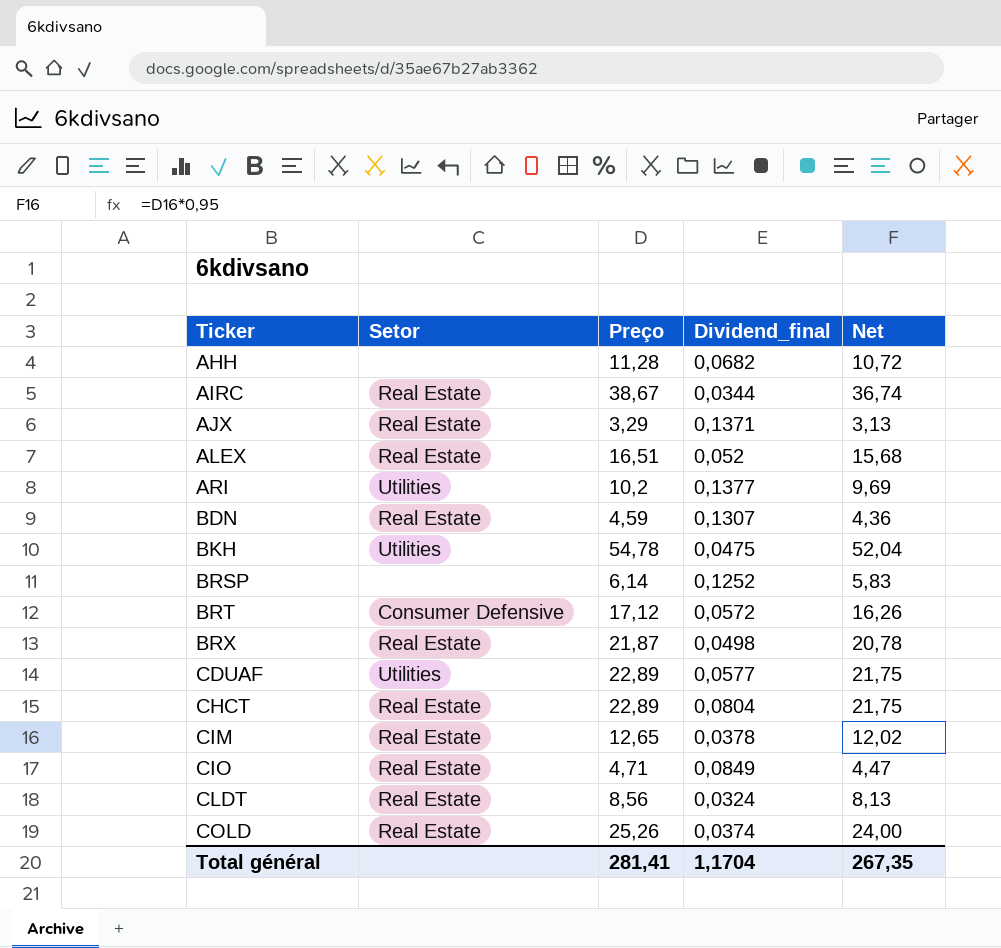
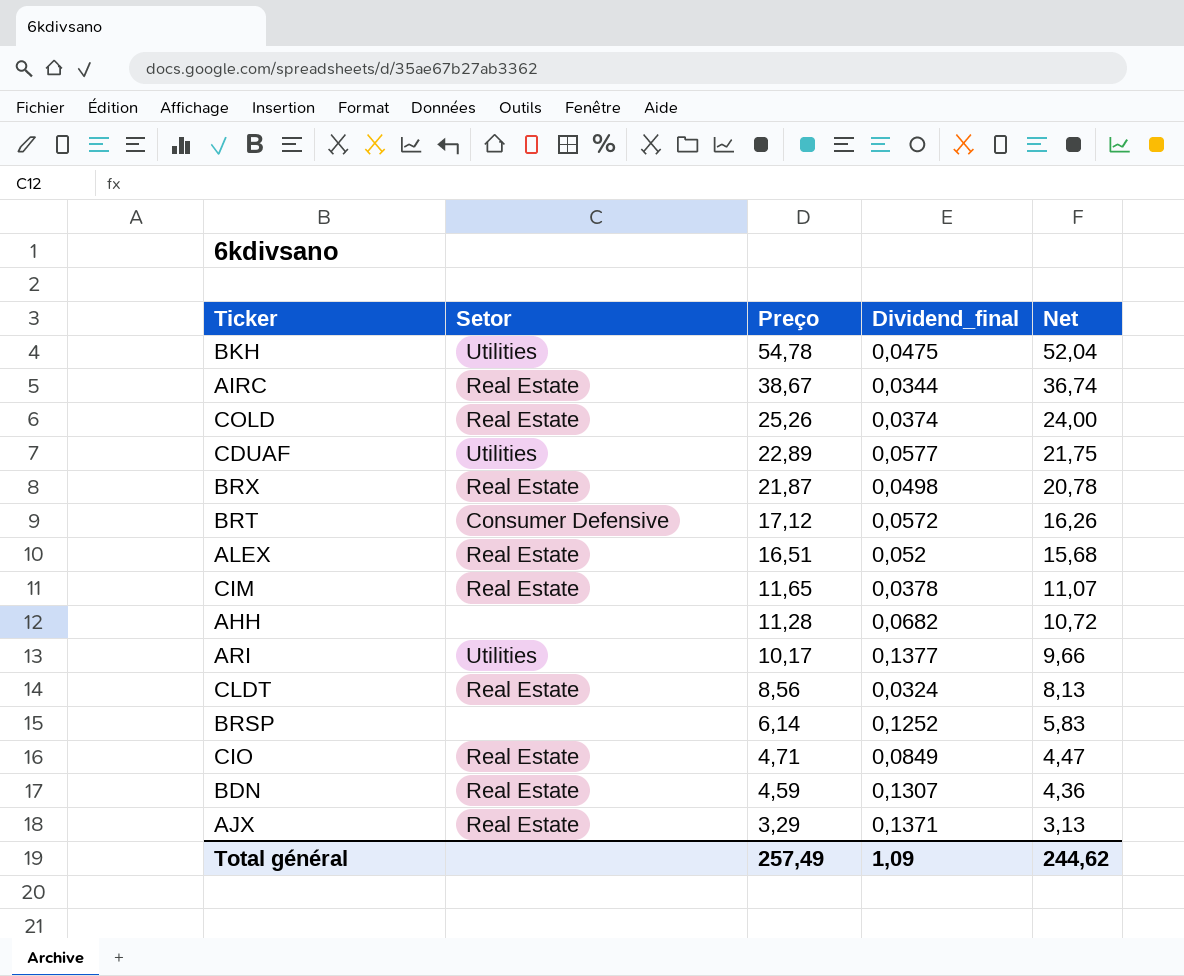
row order: Ticker ascending -> Preço descending
row CHCT: Real Estate | 22,89 | 0,0804 | 21,75 -> none
CIM | Preço: 12,65 -> 11,65
CIM | Net: 12,02 -> 11,07
ARI | Preço: 10,2 -> 10,17
ARI | Net: 9,69 -> 9,66
Total général | Preço: 281,41 -> 257,49
Total général | Dividend_final: 1,1704 -> 1,09
Total général | Net: 267,35 -> 244,62

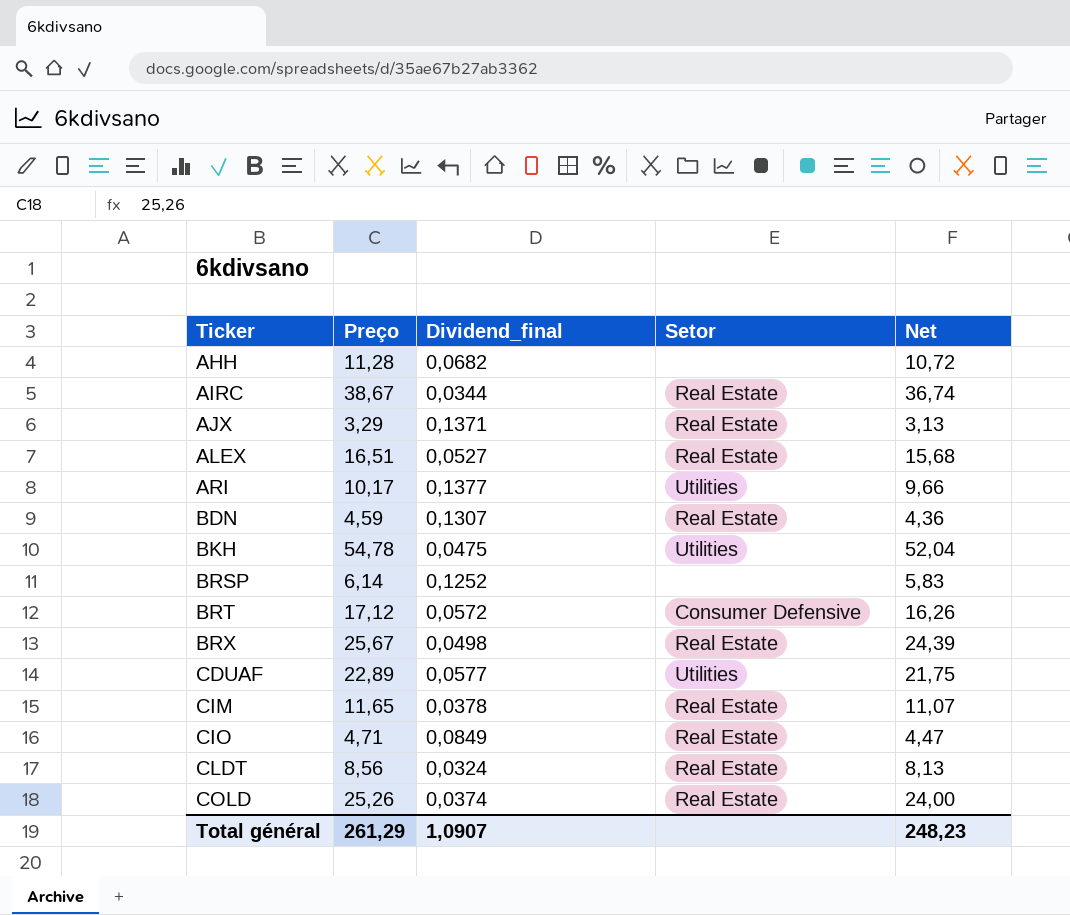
row order: Preço descending -> Ticker ascending
column Setor | position: 2 -> 4
ALEX | Dividend_final: 0,052 -> 0,0527
BRX | Preço: 21,87 -> 25,67
BRX | Net: 20,78 -> 24,39
Total général | Preço: 257,49 -> 261,29
Total général | Dividend_final: 1,09 -> 1,0907
Total général | Net: 244,62 -> 248,23

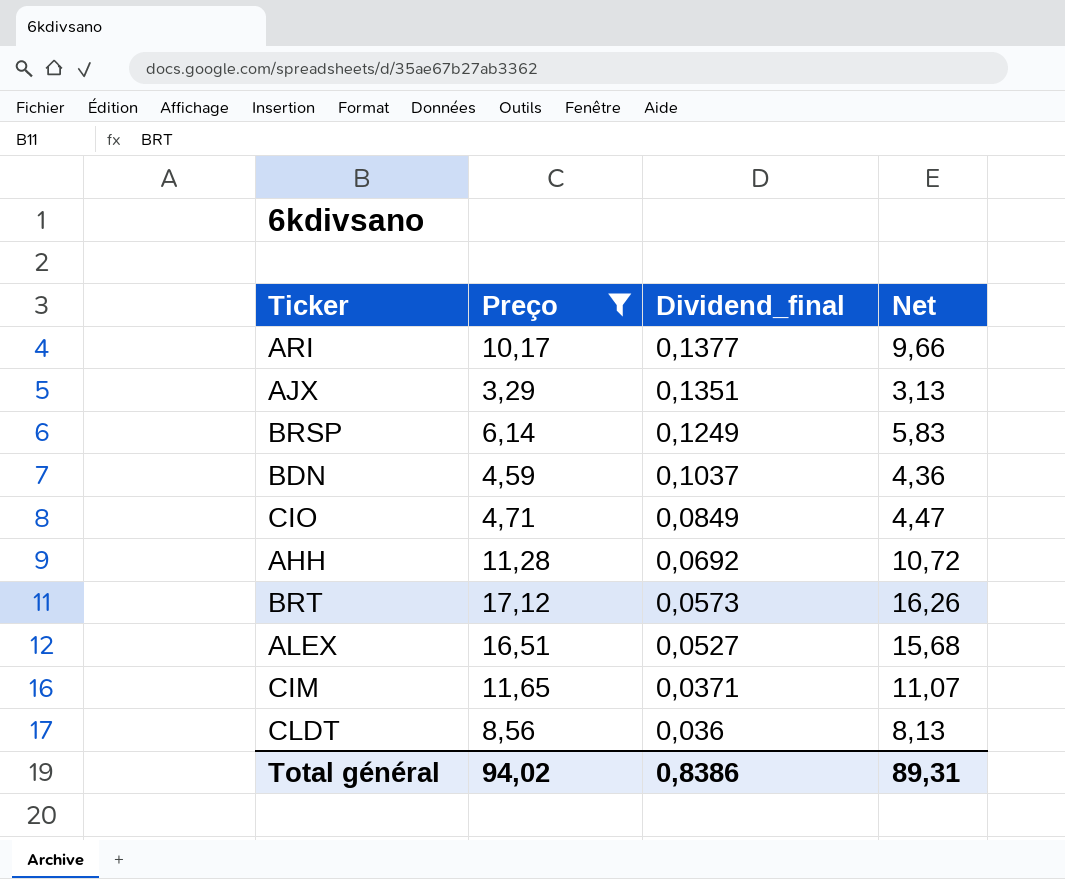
filter: none -> Preço <= 17,12
row order: Ticker ascending -> Dividend_final descending
column Setor | position: 4 -> none
AJX | Dividend_final: 0,1371 -> 0,1351
BRSP | Dividend_final: 0,1252 -> 0,1249
BDN | Dividend_final: 0,1307 -> 0,1037
AHH | Dividend_final: 0,0682 -> 0,0692
BRT | Dividend_final: 0,0572 -> 0,0573
CIM | Dividend_final: 0,0378 -> 0,0371
CLDT | Dividend_final: 0,0324 -> 0,036
Total général | Preço: 261,29 -> 94,02
Total général | Dividend_final: 1,0907 -> 0,8386
Total général | Net: 248,23 -> 89,31

